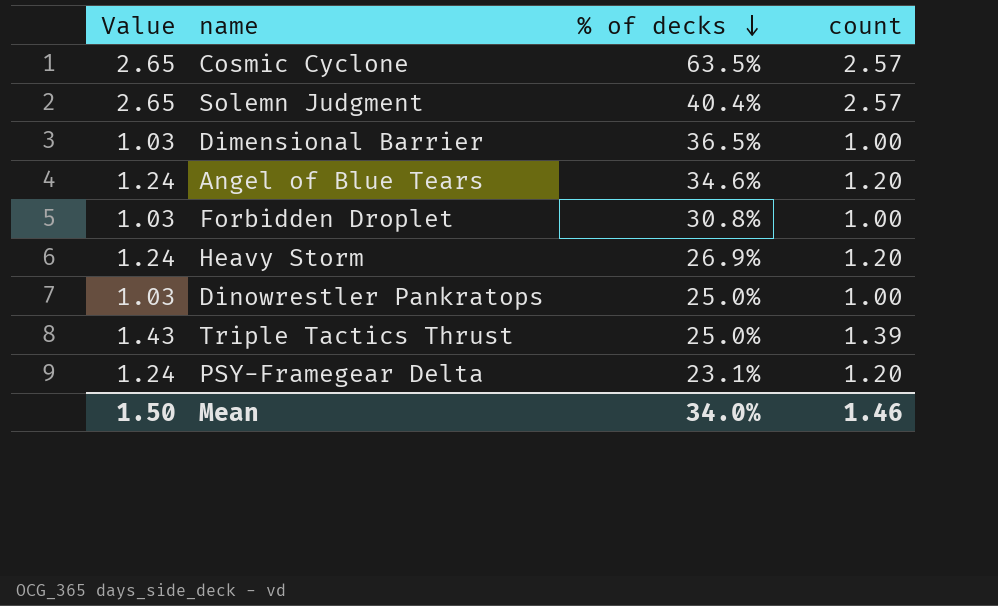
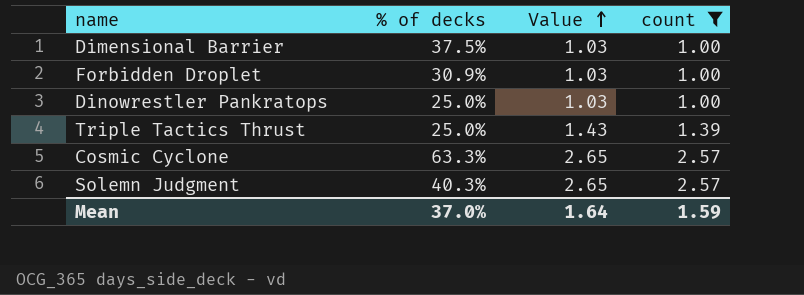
filter: none -> count != 1.20
row order: % of decks descending -> Value ascending
column Value | position: 1 -> 3
Dimensional Barrier | % of decks: 36.5% -> 37.5%
Forbidden Droplet | % of decks: 30.8% -> 30.9%
Cosmic Cyclone | % of decks: 63.5% -> 63.3%
Solemn Judgment | % of decks: 40.4% -> 40.3%
Mean | % of decks: 34.0% -> 37.0%
Mean | Value: 1.50 -> 1.64
Mean | count: 1.46 -> 1.59

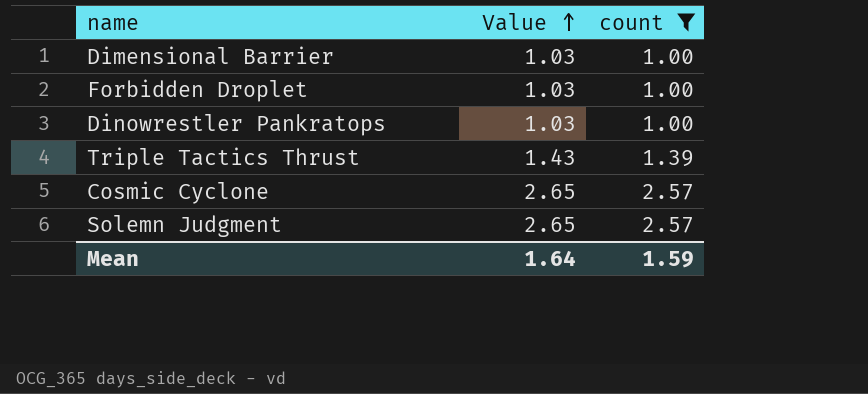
column % of decks | position: 2 -> none

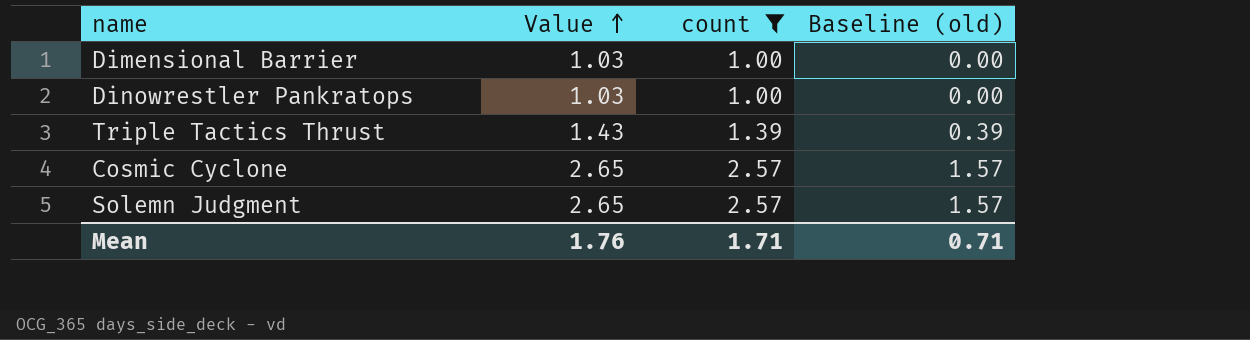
column Baseline (old) | formula: none -> [count] - 1
row Forbidden Droplet: 1.03 | 1.00 -> none
Mean | Value: 1.64 -> 1.76
Mean | count: 1.59 -> 1.71

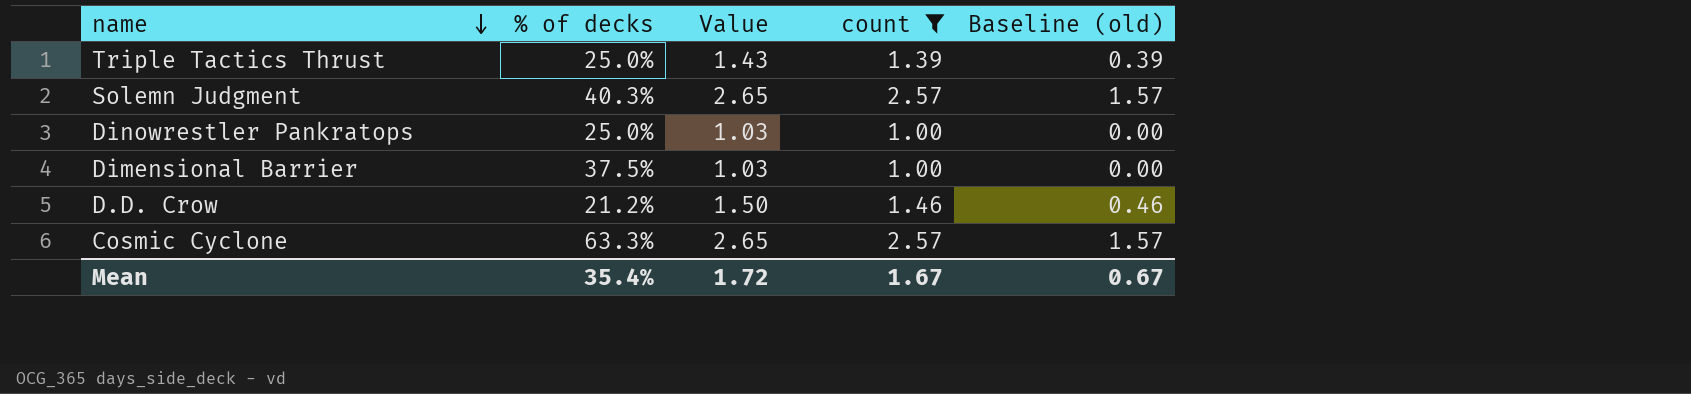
row order: Value ascending -> name descending
column % of decks | position: none -> 2
row D.D. Crow: none -> 21.2% | 1.50 | 1.46 | 0.46
Mean | Value: 1.76 -> 1.72
Mean | count: 1.71 -> 1.67
Mean | Baseline (old): 0.71 -> 0.67

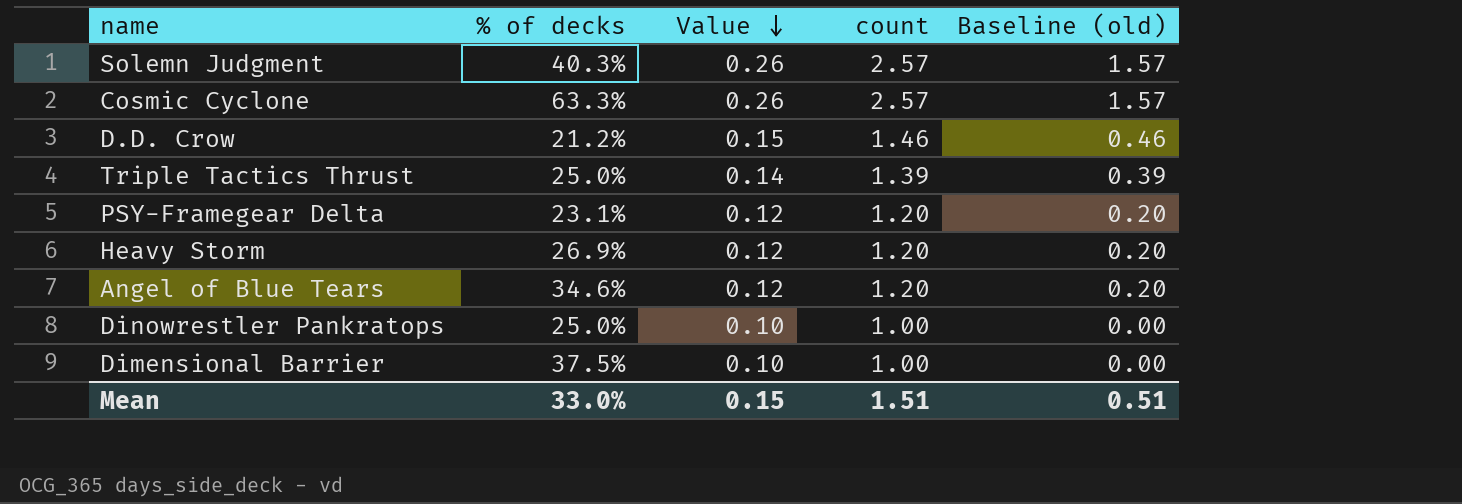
filter: count != 1.20 -> none
row order: name descending -> Value descending
column Value | formula: [count] * 1.03 -> [count] * 0.1
Mean | % of decks: 35.4% -> 33.0%
Mean | Value: 1.72 -> 0.15
Mean | count: 1.67 -> 1.51
Mean | Baseline (old): 0.67 -> 0.51

